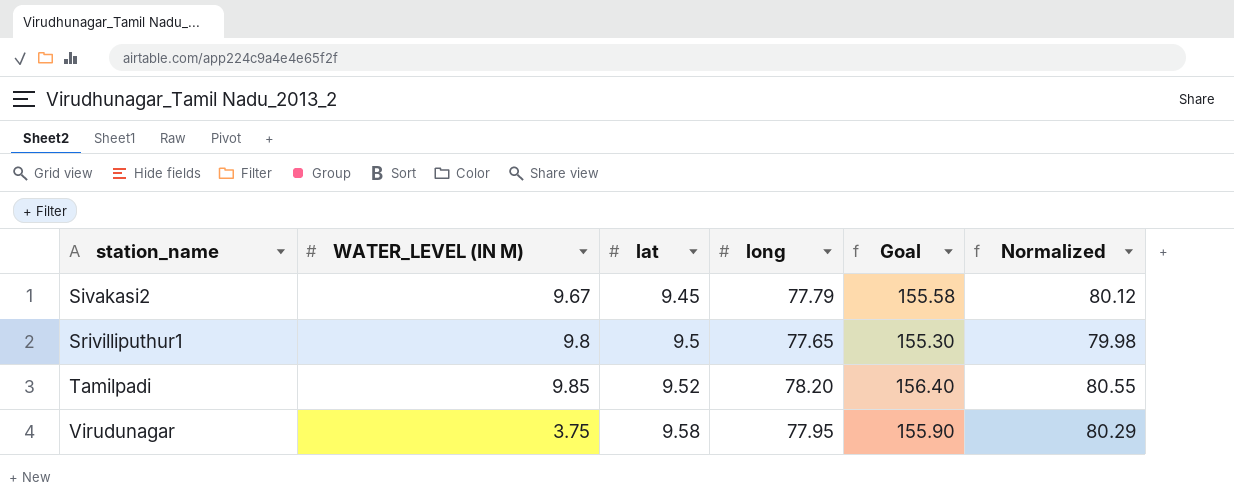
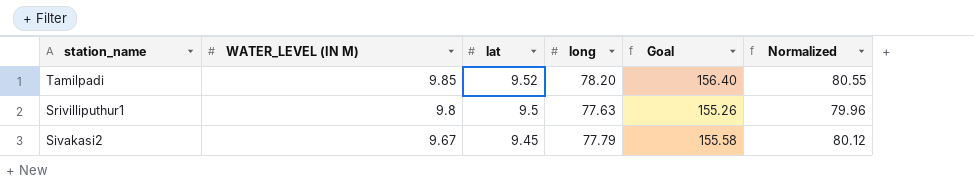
row order: station_name ascending -> station_name descending
row Virudunagar: 3.75 | 9.58 | 77.95 | 155.90 | 80.29 -> none
Srivilliputhur1 | long: 77.65 -> 77.63
Srivilliputhur1 | Goal: 155.30 -> 155.26
Srivilliputhur1 | Normalized: 79.98 -> 79.96

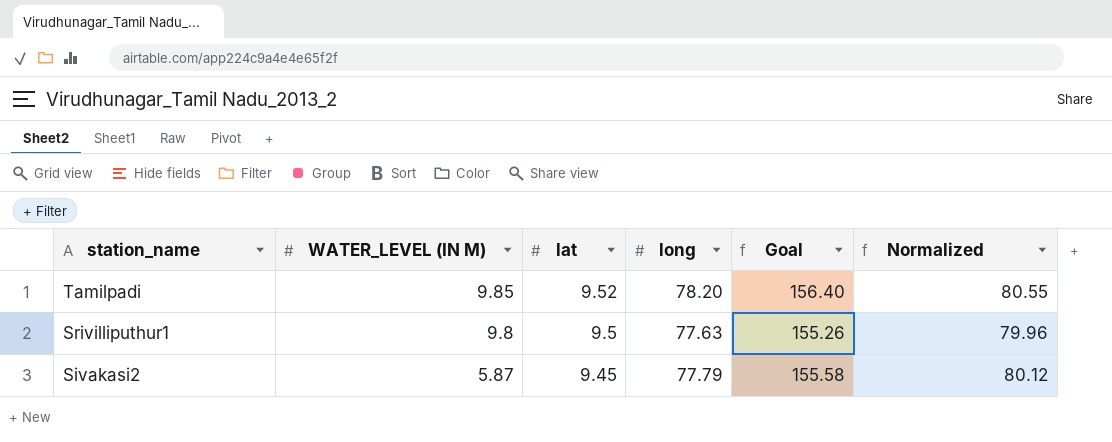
Sivakasi2 | WATER_LEVEL (IN M): 9.67 -> 5.87

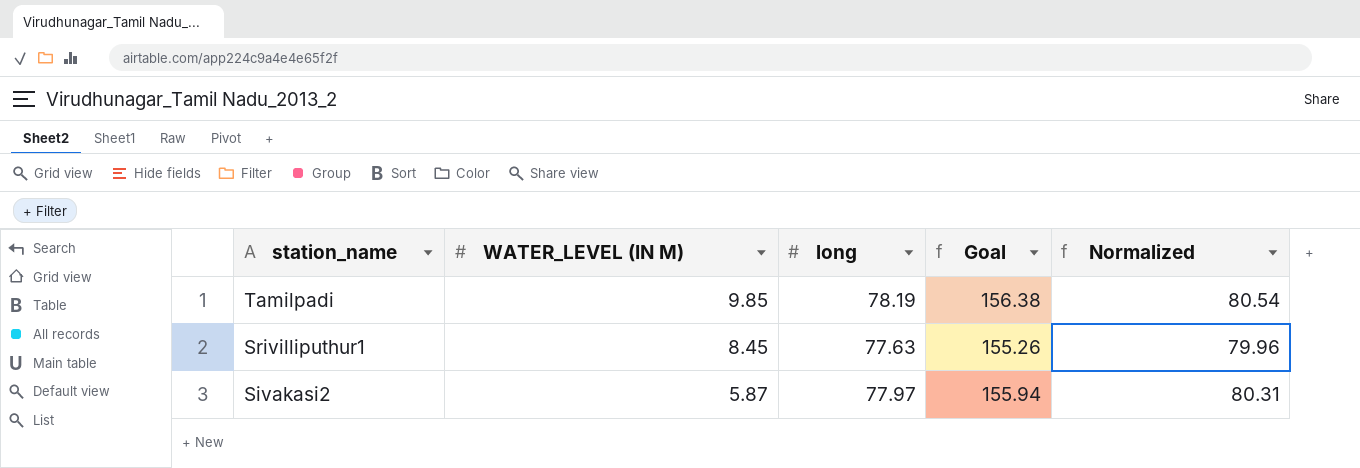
column lat | position: 3 -> none
Tamilpadi | long: 78.20 -> 78.19
Tamilpadi | Goal: 156.40 -> 156.38
Tamilpadi | Normalized: 80.55 -> 80.54
Srivilliputhur1 | WATER_LEVEL (IN M): 9.8 -> 8.45
Sivakasi2 | long: 77.79 -> 77.97
Sivakasi2 | Goal: 155.58 -> 155.94
Sivakasi2 | Normalized: 80.12 -> 80.31

